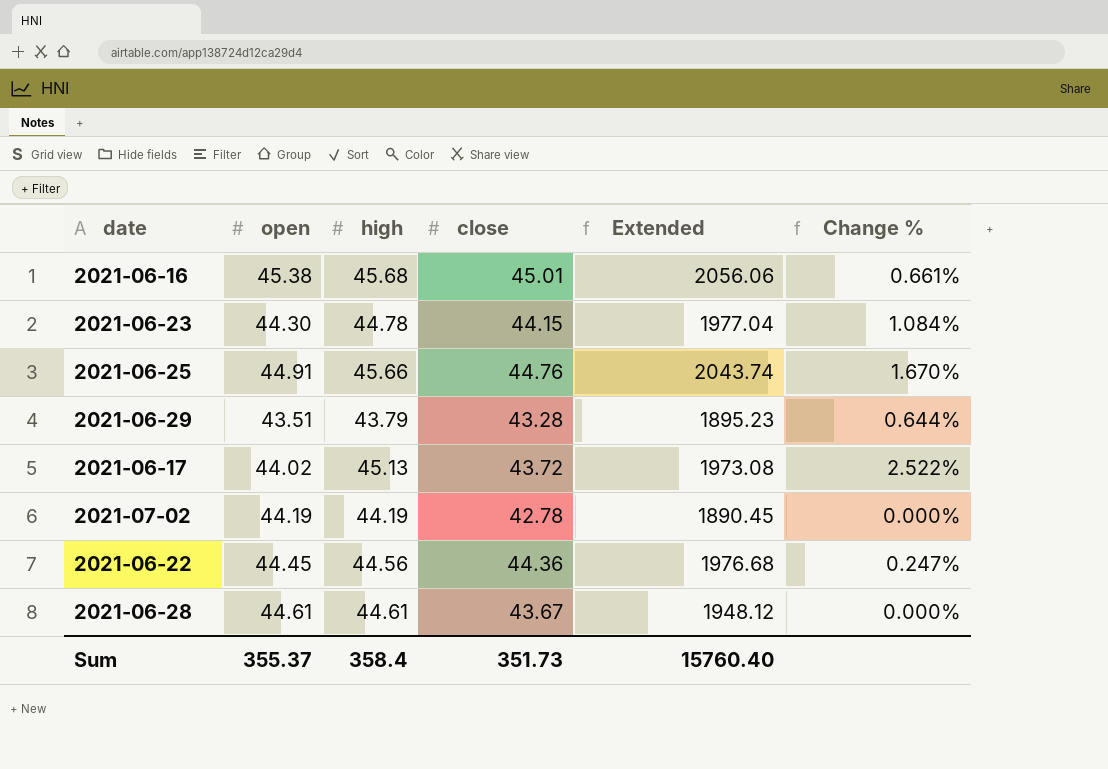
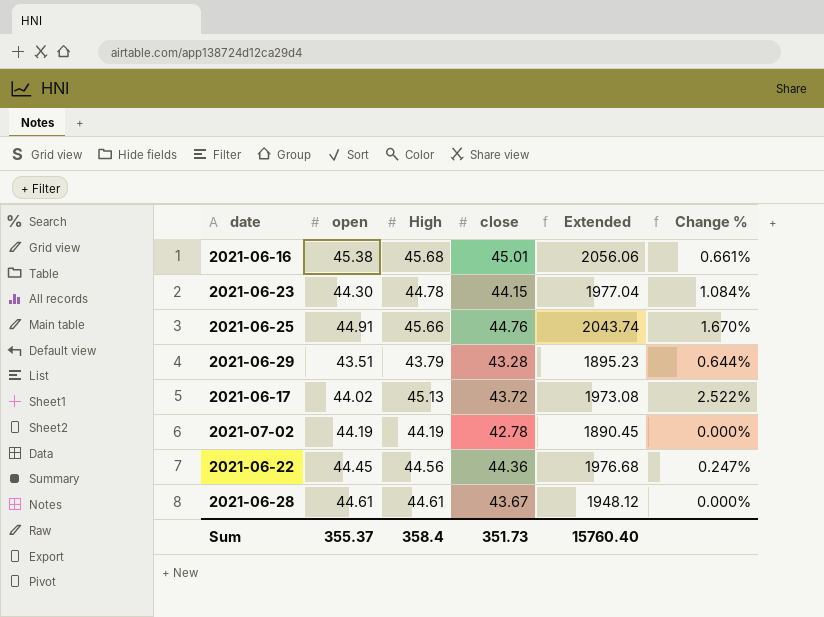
column name: high -> High

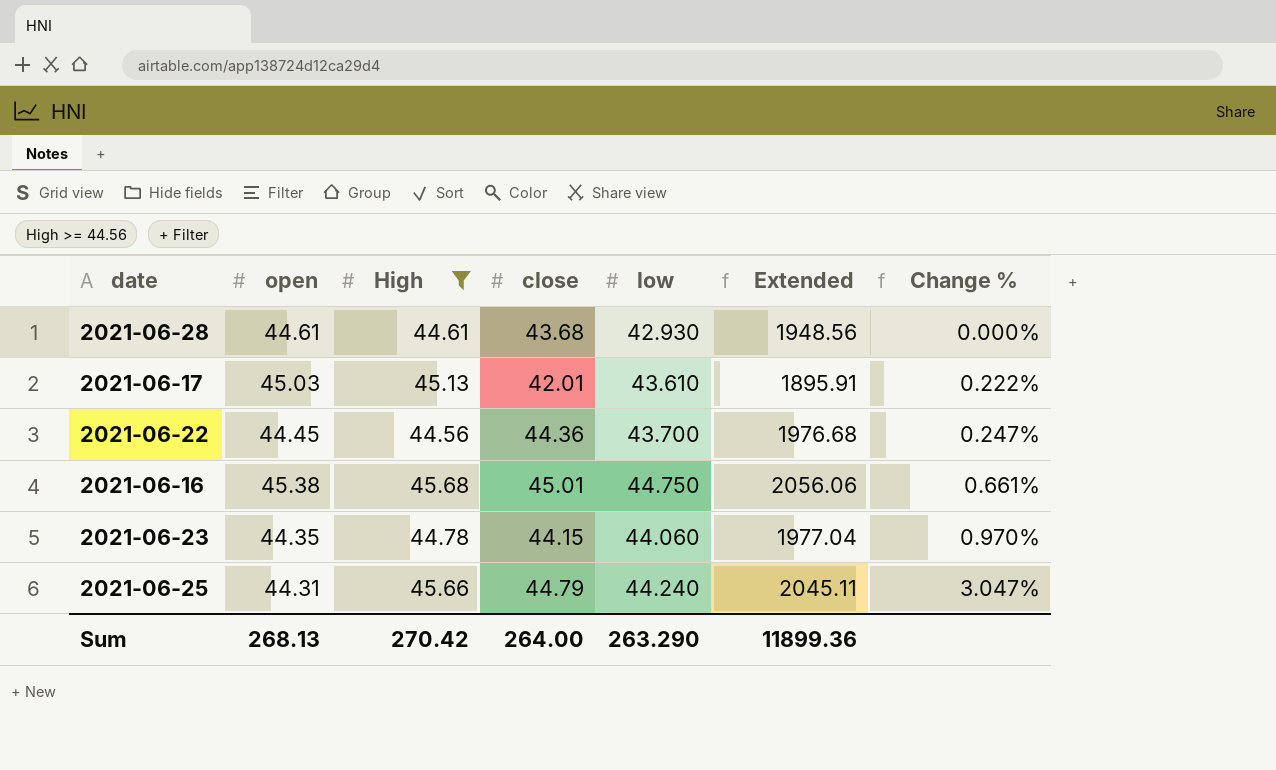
filter: none -> High >= 44.56
row order: none -> Change % ascending
column low | position: none -> 5
2021-06-28 | close: 43.67 -> 43.68
2021-06-28 | Extended: 1948.12 -> 1948.56
2021-06-17 | open: 44.02 -> 45.03
2021-06-17 | close: 43.72 -> 42.01
2021-06-17 | Extended: 1973.08 -> 1895.91
2021-06-17 | Change %: 2.522% -> 0.222%
2021-06-23 | open: 44.30 -> 44.35
2021-06-23 | Change %: 1.084% -> 0.970%
2021-06-25 | open: 44.91 -> 44.31
2021-06-25 | close: 44.76 -> 44.79
2021-06-25 | Extended: 2043.74 -> 2045.11
2021-06-25 | Change %: 1.670% -> 3.047%
Sum | open: 355.37 -> 268.13
Sum | High: 358.4 -> 270.42
Sum | close: 351.73 -> 264.00
Sum | Extended: 15760.40 -> 11899.36

